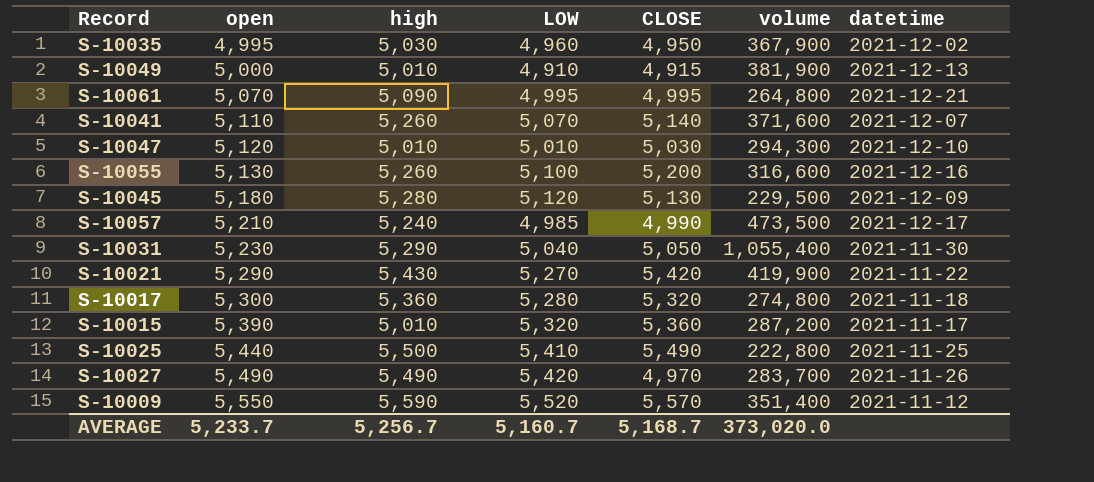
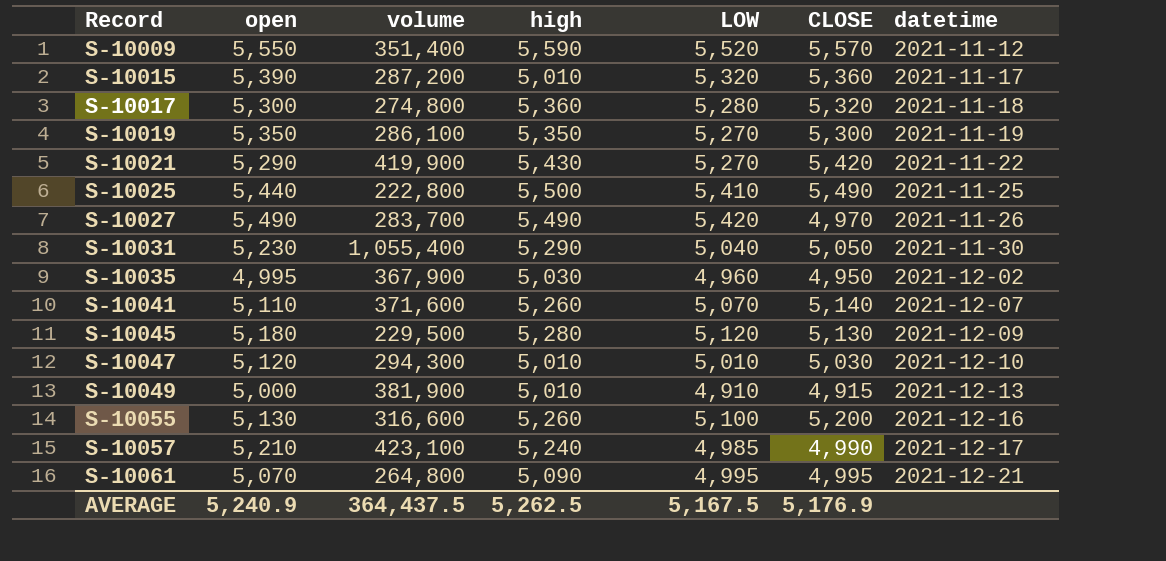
row order: open ascending -> Record ascending
column volume | position: 6 -> 3
row S-10019: none -> 5,350 | 286,100 | 5,350 | 5,270 | 5,300 | 2021-11-19
S-10057 | volume: 473,500 -> 423,100
AVERAGE | open: 5,233.7 -> 5,240.9
AVERAGE | volume: 373,020.0 -> 364,437.5
AVERAGE | high: 5,256.7 -> 5,262.5
AVERAGE | LOW: 5,160.7 -> 5,167.5
AVERAGE | CLOSE: 5,168.7 -> 5,176.9

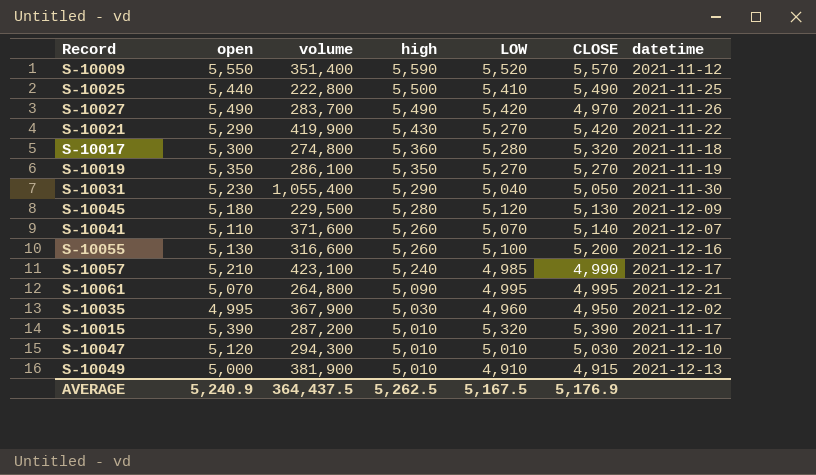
row order: Record ascending -> high descending
S-10019 | CLOSE: 5,300 -> 5,270
S-10015 | CLOSE: 5,360 -> 5,390

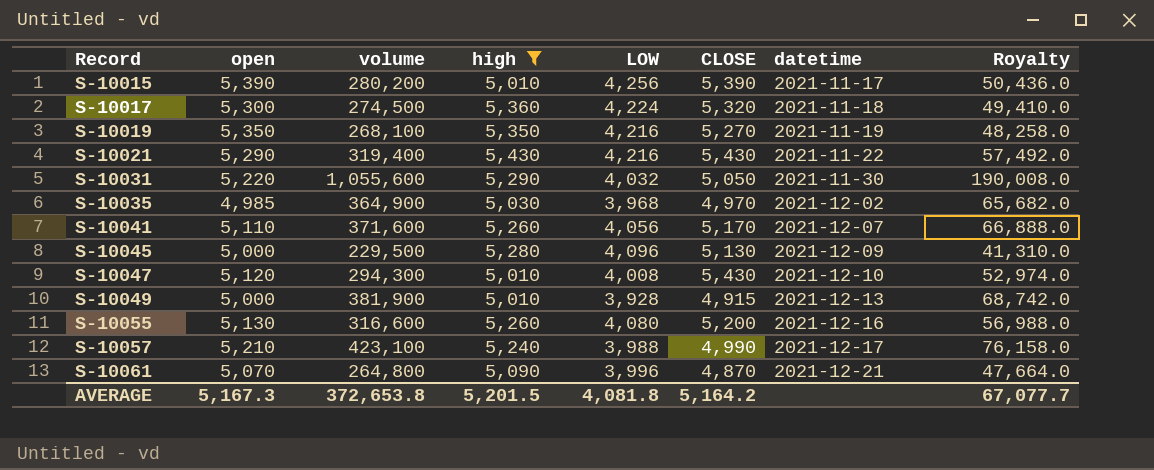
filter: none -> high <= 5,430
row order: high descending -> Record ascending
column Royalty | formula: none -> [volume] * 0.18
S-10015 | volume: 287,200 -> 280,200
S-10015 | LOW: 5,320 -> 4,256
S-10017 | volume: 274,800 -> 274,500
S-10017 | LOW: 5,280 -> 4,224
S-10019 | volume: 286,100 -> 268,100
S-10019 | LOW: 5,270 -> 4,216
S-10021 | volume: 419,900 -> 319,400
S-10021 | LOW: 5,270 -> 4,216
S-10021 | CLOSE: 5,420 -> 5,430
S-10031 | open: 5,230 -> 5,220
S-10031 | volume: 1,055,400 -> 1,055,600
S-10031 | LOW: 5,040 -> 4,032
S-10035 | open: 4,995 -> 4,985
S-10035 | volume: 367,900 -> 364,900
S-10035 | LOW: 4,960 -> 3,968
S-10035 | CLOSE: 4,950 -> 4,970
S-10041 | LOW: 5,070 -> 4,056
S-10041 | CLOSE: 5,140 -> 5,170
S-10045 | open: 5,180 -> 5,000
S-10045 | LOW: 5,120 -> 4,096
S-10047 | LOW: 5,010 -> 4,008
S-10047 | CLOSE: 5,030 -> 5,430
S-10049 | LOW: 4,910 -> 3,928
S-10055 | LOW: 5,100 -> 4,080
S-10057 | LOW: 4,985 -> 3,988
S-10061 | LOW: 4,995 -> 3,996
S-10061 | CLOSE: 4,995 -> 4,870
AVERAGE | open: 5,240.9 -> 5,167.3
AVERAGE | volume: 364,437.5 -> 372,653.8
AVERAGE | high: 5,262.5 -> 5,201.5
AVERAGE | LOW: 5,167.5 -> 4,081.8
AVERAGE | CLOSE: 5,176.9 -> 5,164.2

